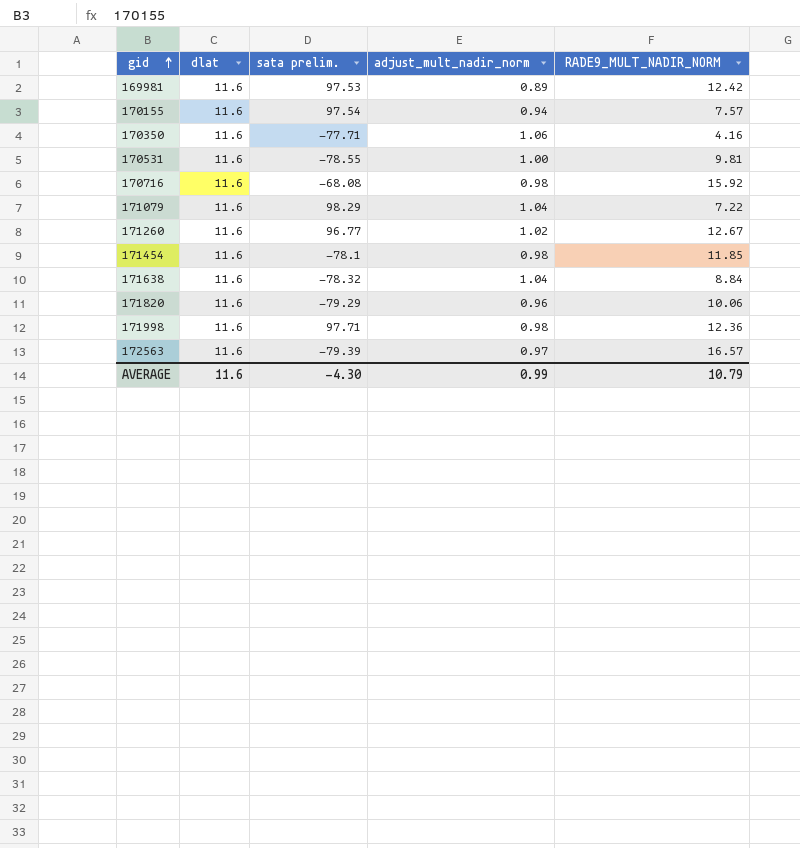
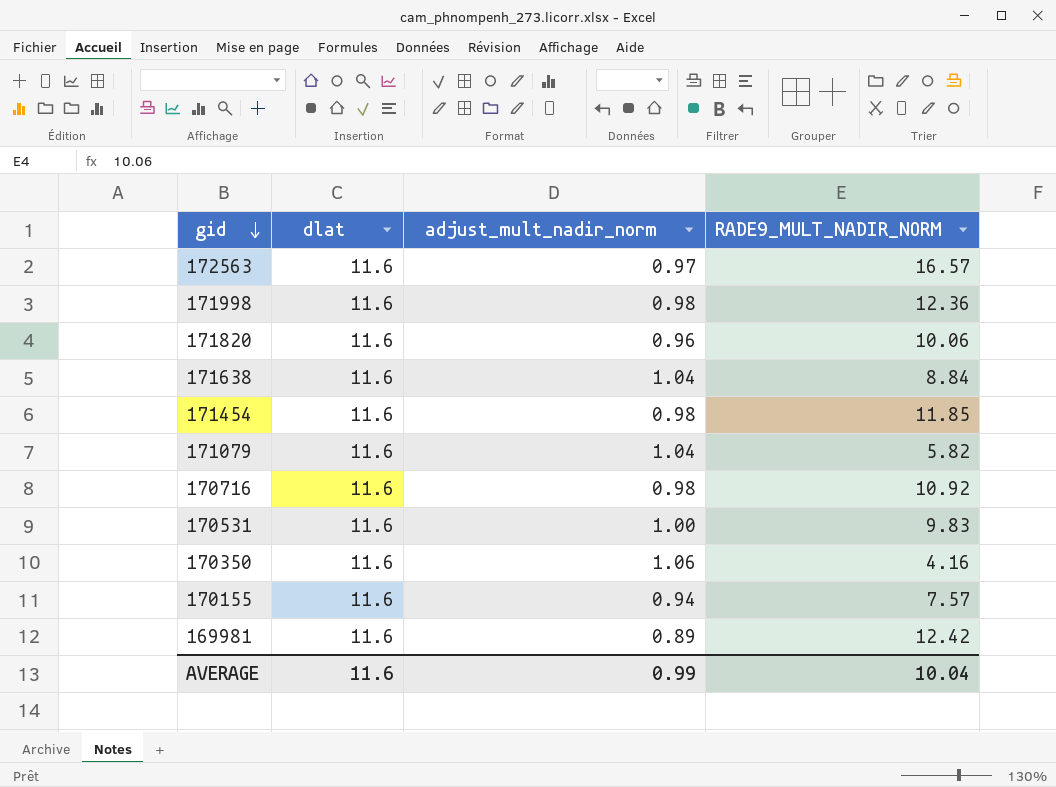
row order: gid ascending -> gid descending
column sata prelim. | position: 3 -> none
row 171260: 11.6 | 96.77 | 1.02 | 12.67 -> none
171079 | RADE9_MULT_NADIR_NORM: 7.22 -> 5.82
170716 | RADE9_MULT_NADIR_NORM: 15.92 -> 10.92
170531 | RADE9_MULT_NADIR_NORM: 9.81 -> 9.83
AVERAGE | RADE9_MULT_NADIR_NORM: 10.79 -> 10.04

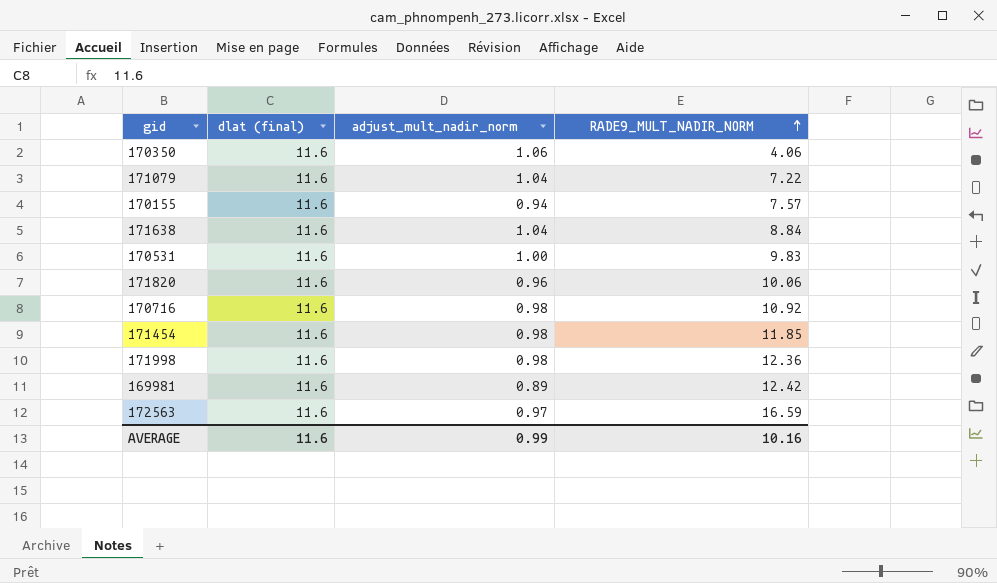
row order: gid descending -> RADE9_MULT_NADIR_NORM ascending
column name: dlat -> dlat (final)
170350 | RADE9_MULT_NADIR_NORM: 4.16 -> 4.06
171079 | RADE9_MULT_NADIR_NORM: 5.82 -> 7.22
172563 | RADE9_MULT_NADIR_NORM: 16.57 -> 16.59
AVERAGE | RADE9_MULT_NADIR_NORM: 10.04 -> 10.16

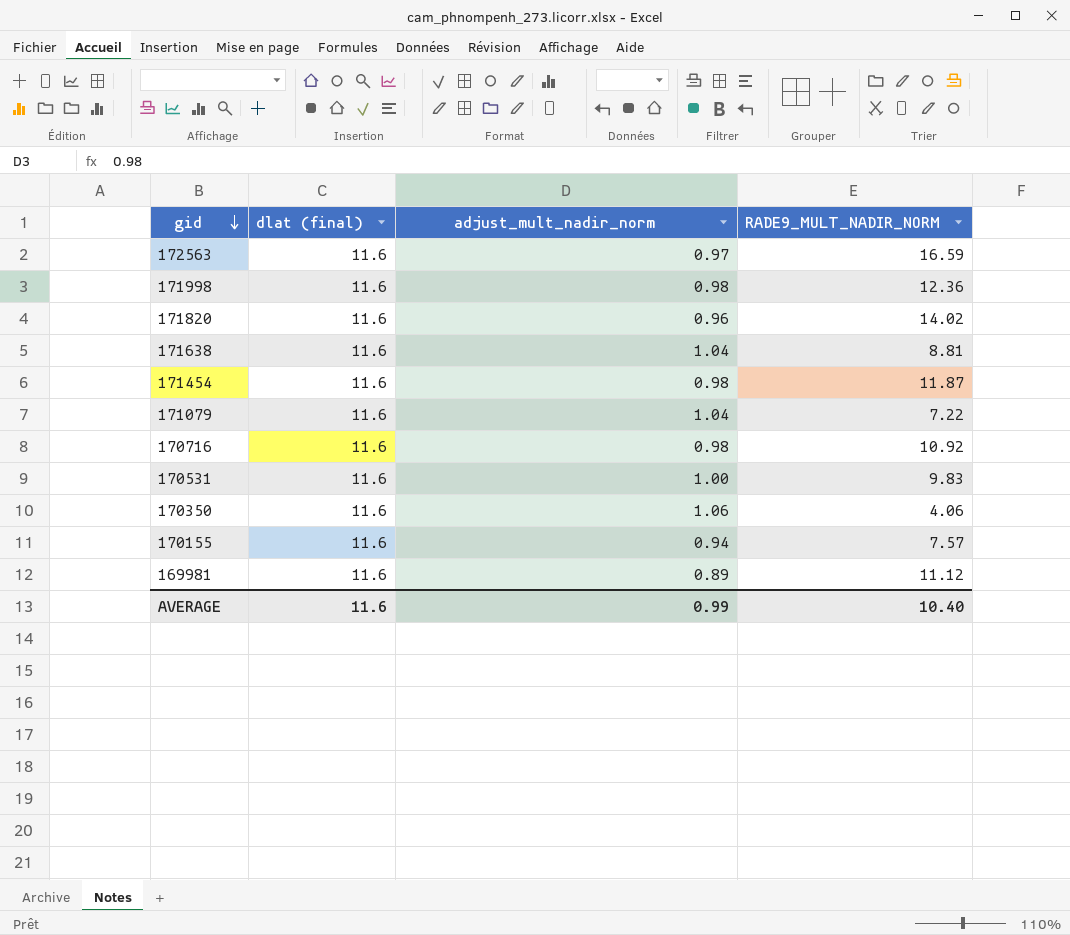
row order: RADE9_MULT_NADIR_NORM ascending -> gid descending
171820 | RADE9_MULT_NADIR_NORM: 10.06 -> 14.02
171638 | RADE9_MULT_NADIR_NORM: 8.84 -> 8.81
171454 | RADE9_MULT_NADIR_NORM: 11.85 -> 11.87
169981 | RADE9_MULT_NADIR_NORM: 12.42 -> 11.12
AVERAGE | RADE9_MULT_NADIR_NORM: 10.16 -> 10.40

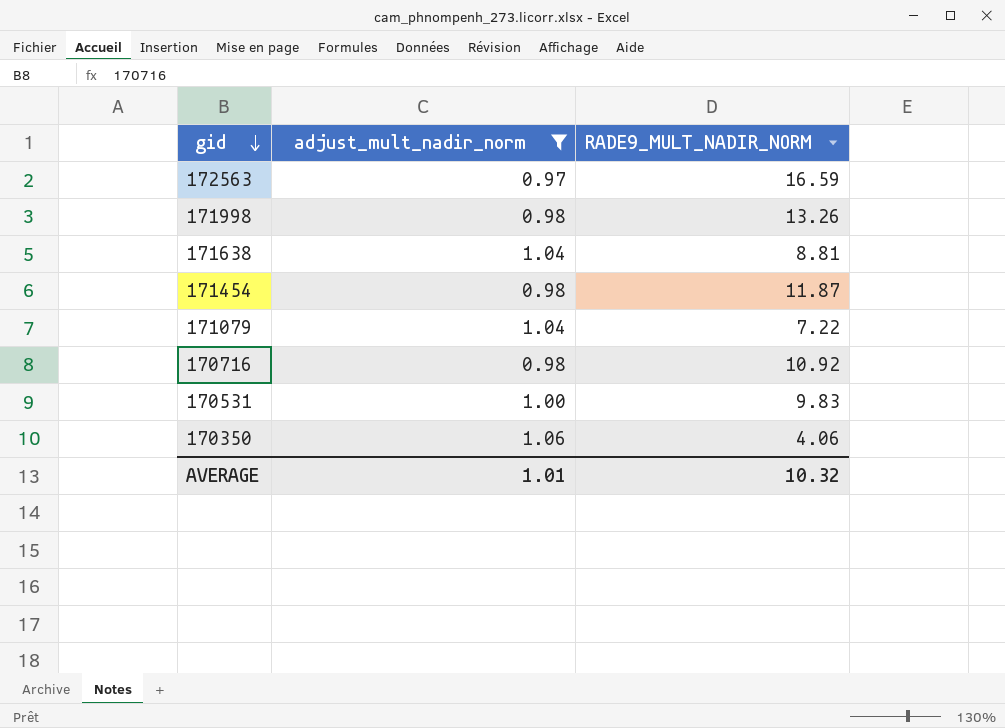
filter: none -> adjust_mult_nadir_norm >= 0.97
column dlat (final) | position: 2 -> none
171998 | RADE9_MULT_NADIR_NORM: 12.36 -> 13.26
AVERAGE | adjust_mult_nadir_norm: 0.99 -> 1.01
AVERAGE | RADE9_MULT_NADIR_NORM: 10.40 -> 10.32

